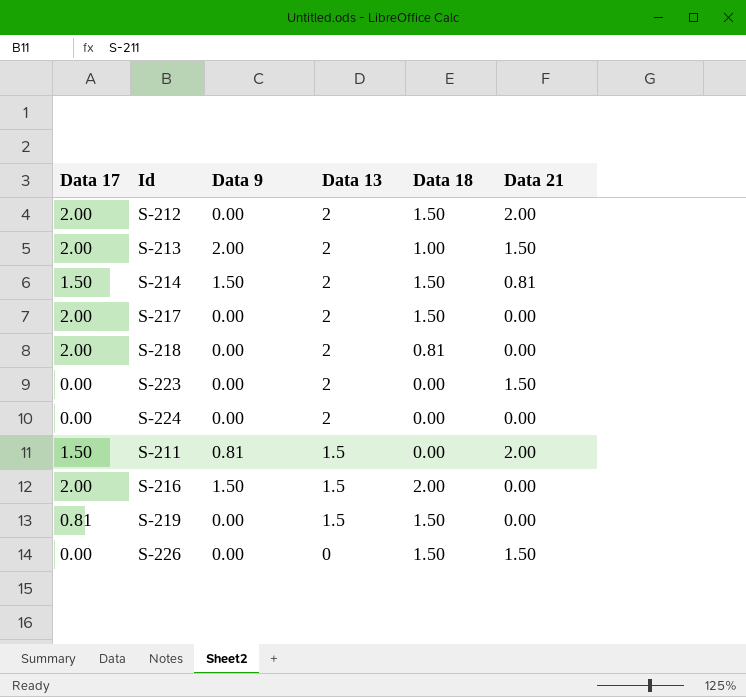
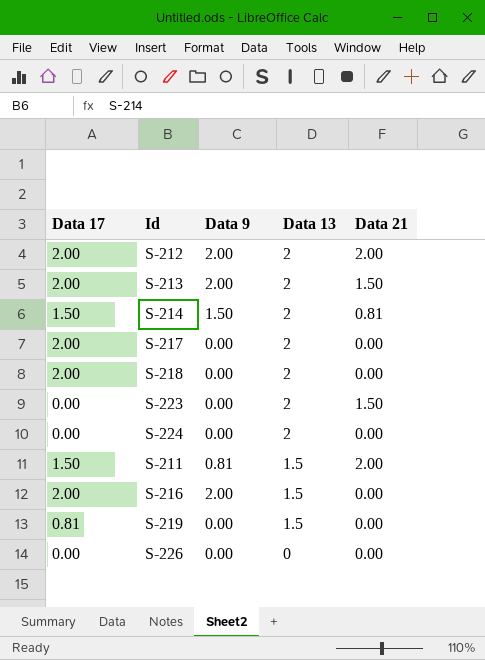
column Data 18 | position: 5 -> none
S-212 | Data 9: 0.00 -> 2.00
S-216 | Data 9: 1.50 -> 2.00
S-226 | Data 21: 1.50 -> 0.00

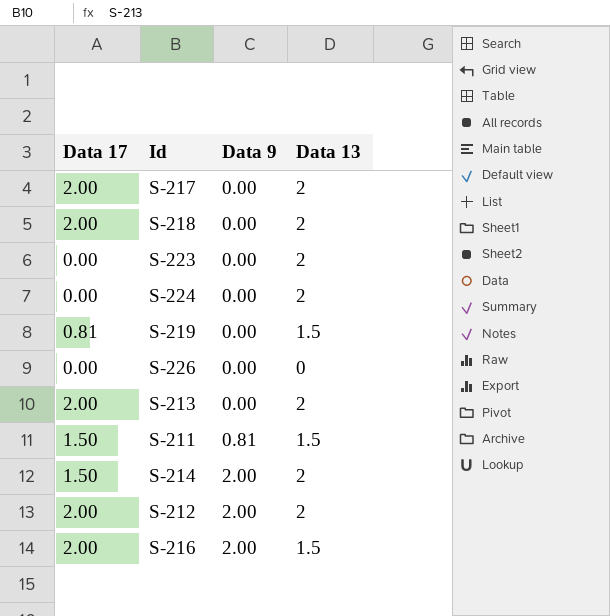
row order: Data 13 descending -> Data 9 ascending
column Data 21 | position: 5 -> none
S-213 | Data 9: 2.00 -> 0.00
S-214 | Data 9: 1.50 -> 2.00

